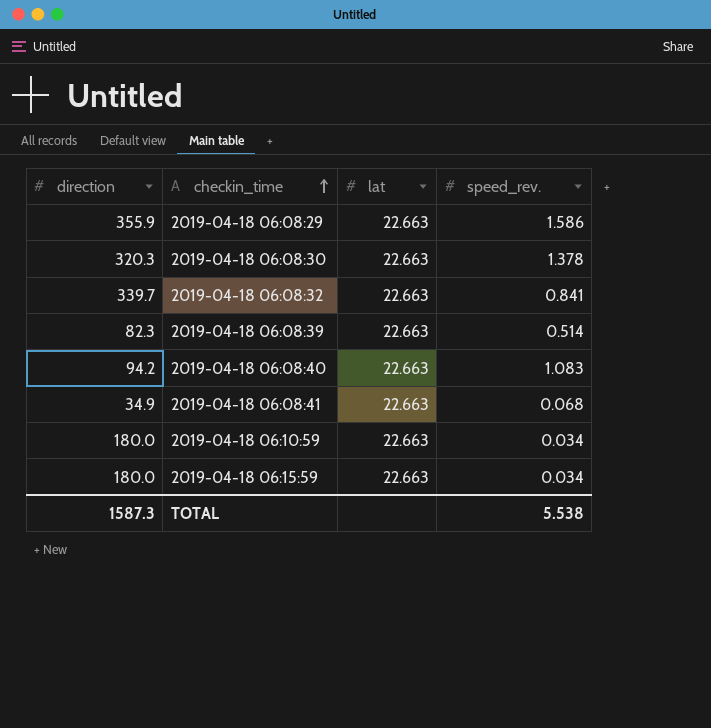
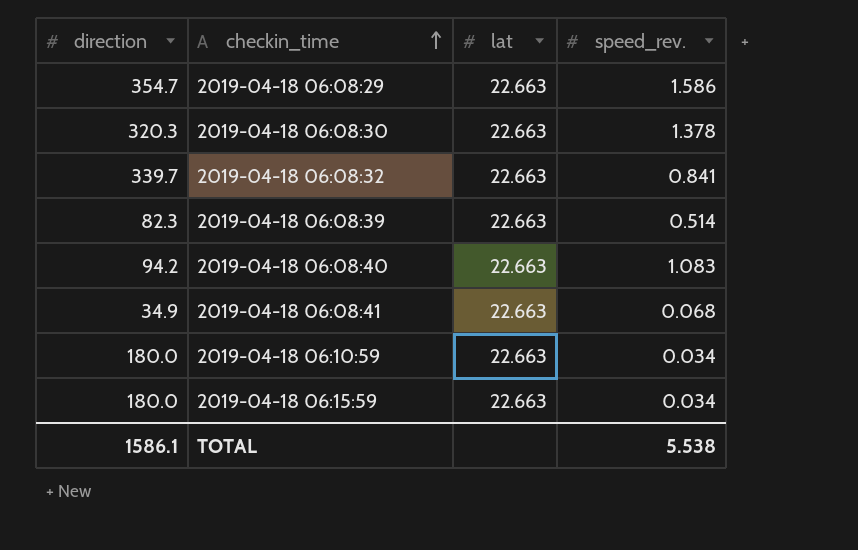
2019-04-18 06:08:29 | direction: 355.9 -> 354.7
TOTAL | direction: 1587.3 -> 1586.1

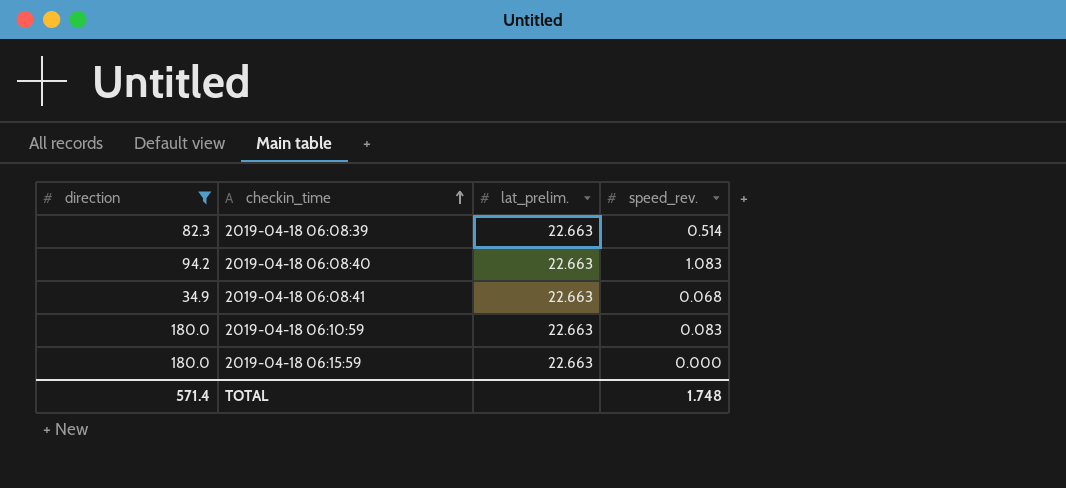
filter: none -> direction <= 180.0
column name: lat -> lat_prelim.
2019-04-18 06:10:59 | speed_rev.: 0.034 -> 0.083
2019-04-18 06:15:59 | speed_rev.: 0.034 -> 0.000
TOTAL | direction: 1586.1 -> 571.4
TOTAL | speed_rev.: 5.538 -> 1.748

